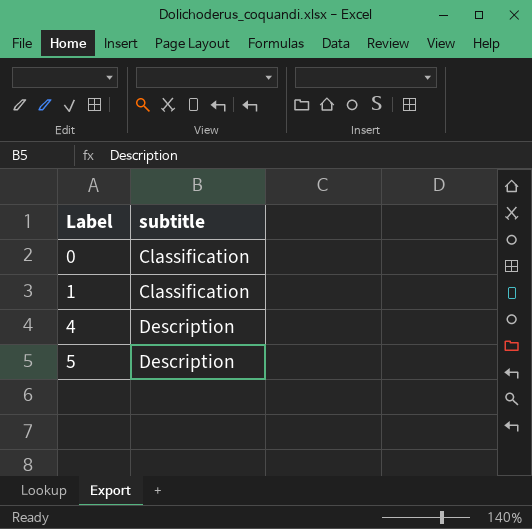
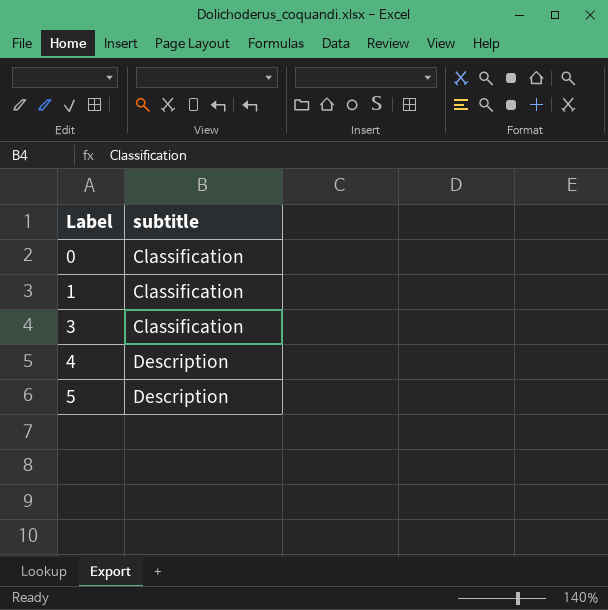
row 3: none -> Classification

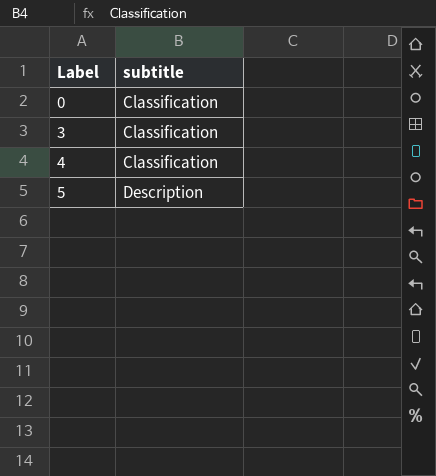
row 1: Classification -> none
4 | subtitle: Description -> Classification

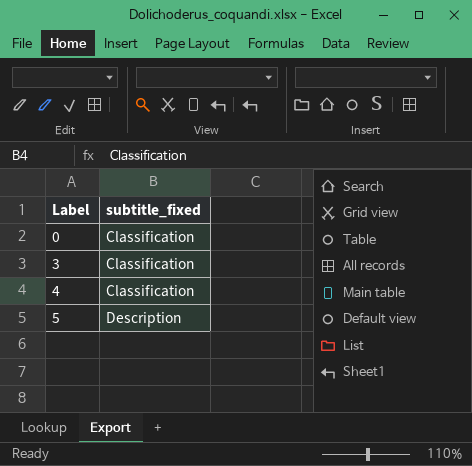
column name: subtitle -> subtitle_fixed

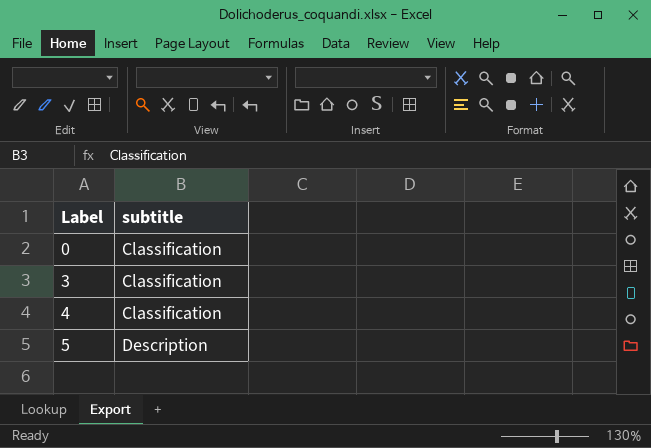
column name: subtitle_fixed -> subtitle

